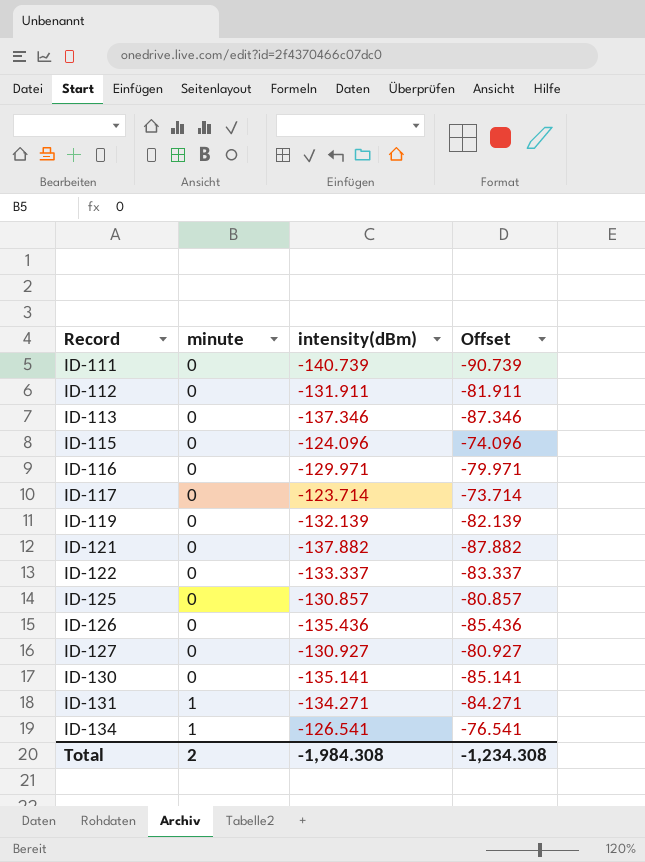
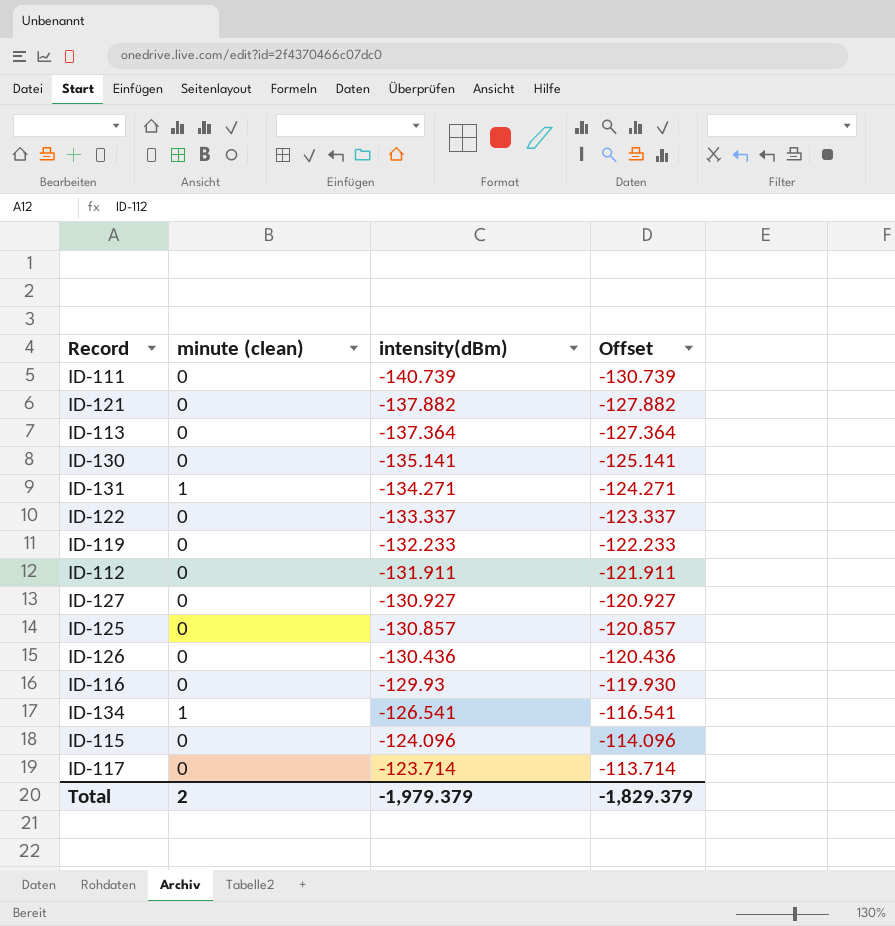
row order: Record ascending -> intensity(dBm) ascending
column name: minute -> minute (clean)
column Offset | formula: [intensity(dBm)] + 50 -> [intensity(dBm)] + 10
ID-113 | intensity(dBm): -137.346 -> -137.364
ID-119 | intensity(dBm): -132.139 -> -132.233
ID-126 | intensity(dBm): -135.436 -> -130.436
ID-116 | intensity(dBm): -129.971 -> -129.93
Total | intensity(dBm): -1,984.308 -> -1,979.379
Total | Offset: -1,234.308 -> -1,829.379

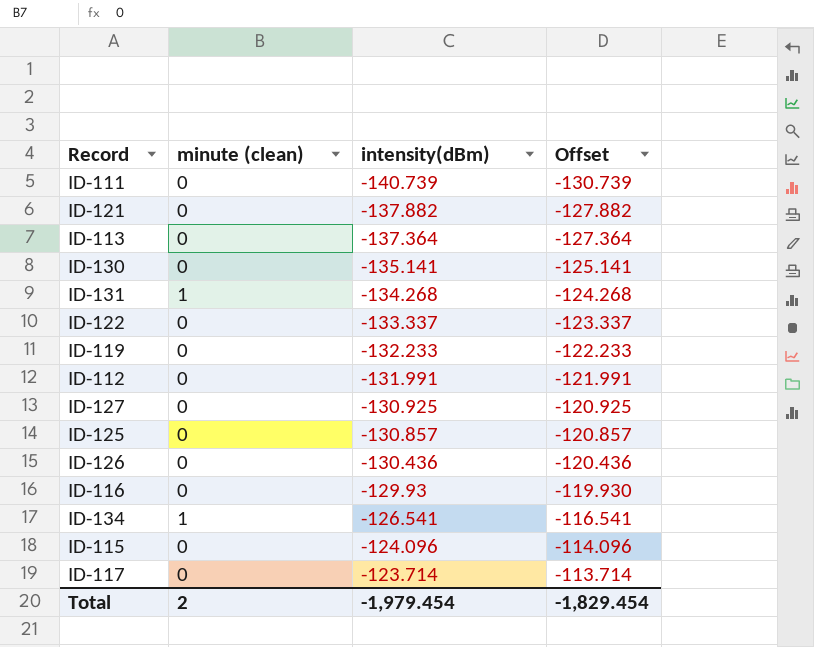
ID-131 | intensity(dBm): -134.271 -> -134.268
ID-131 | Offset: -124.271 -> -124.268
ID-112 | intensity(dBm): -131.911 -> -131.991
ID-112 | Offset: -121.911 -> -121.991
ID-127 | intensity(dBm): -130.927 -> -130.925
ID-127 | Offset: -120.927 -> -120.925
Total | intensity(dBm): -1,979.379 -> -1,979.454
Total | Offset: -1,829.379 -> -1,829.454

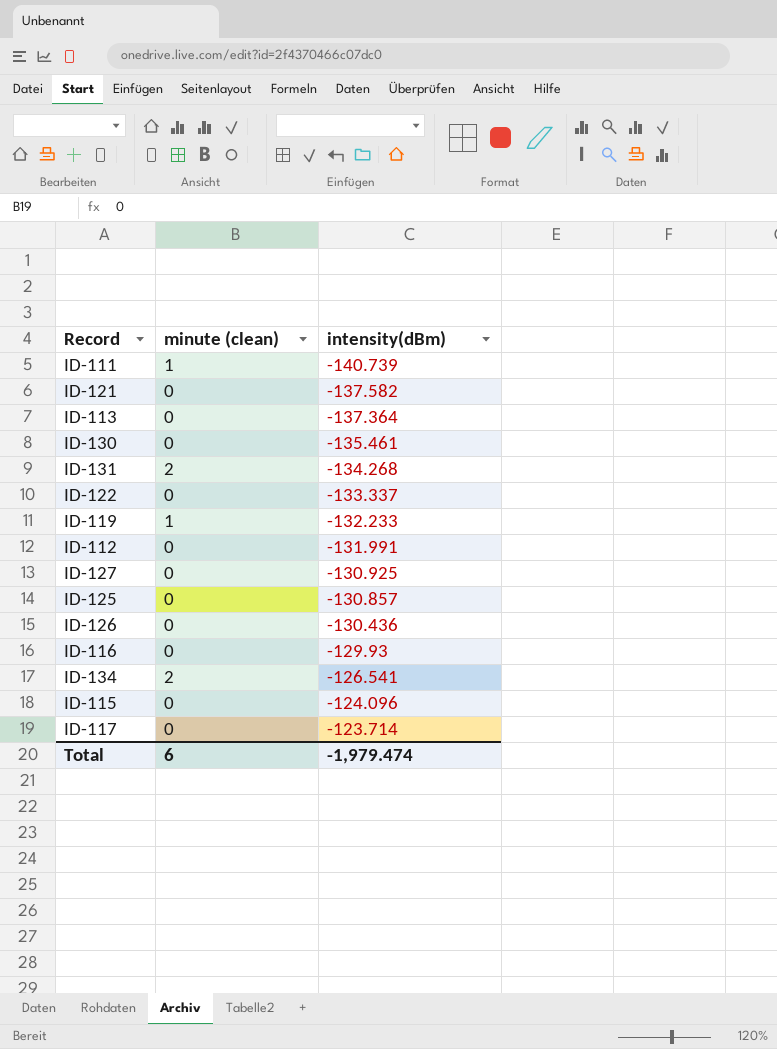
column Offset | formula: [intensity(dBm)] + 10 -> none
ID-111 | minute (clean): 0 -> 1
ID-121 | intensity(dBm): -137.882 -> -137.582
ID-130 | intensity(dBm): -135.141 -> -135.461
ID-131 | minute (clean): 1 -> 2
ID-119 | minute (clean): 0 -> 1
ID-134 | minute (clean): 1 -> 2
Total | minute (clean): 2 -> 6
Total | intensity(dBm): -1,979.454 -> -1,979.474

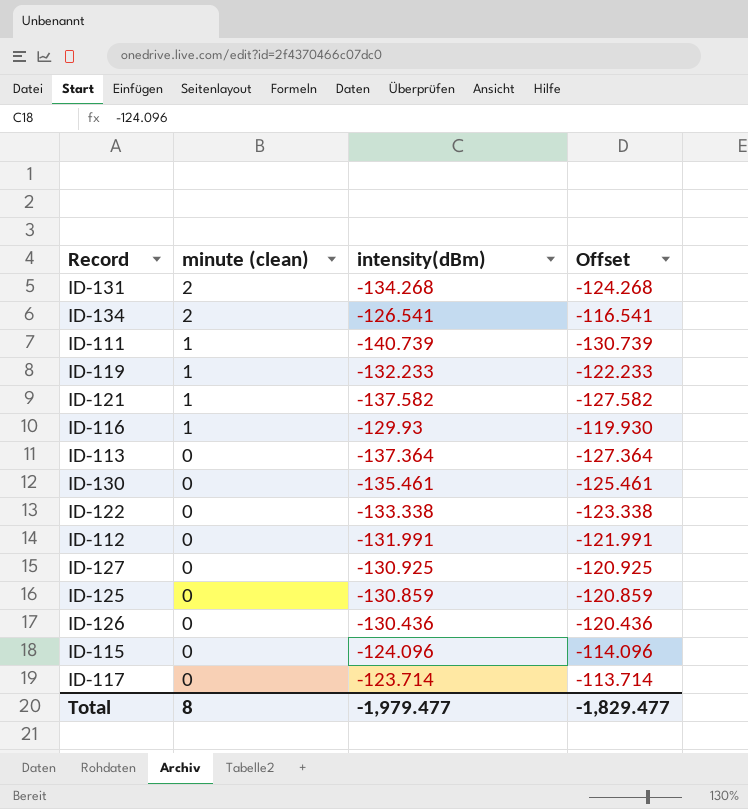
row order: intensity(dBm) ascending -> minute (clean) descending
column Offset | formula: none -> [intensity(dBm)] + 10
ID-121 | minute (clean): 0 -> 1
ID-116 | minute (clean): 0 -> 1
ID-122 | intensity(dBm): -133.337 -> -133.338
ID-125 | intensity(dBm): -130.857 -> -130.859
Total | minute (clean): 6 -> 8
Total | intensity(dBm): -1,979.474 -> -1,979.477

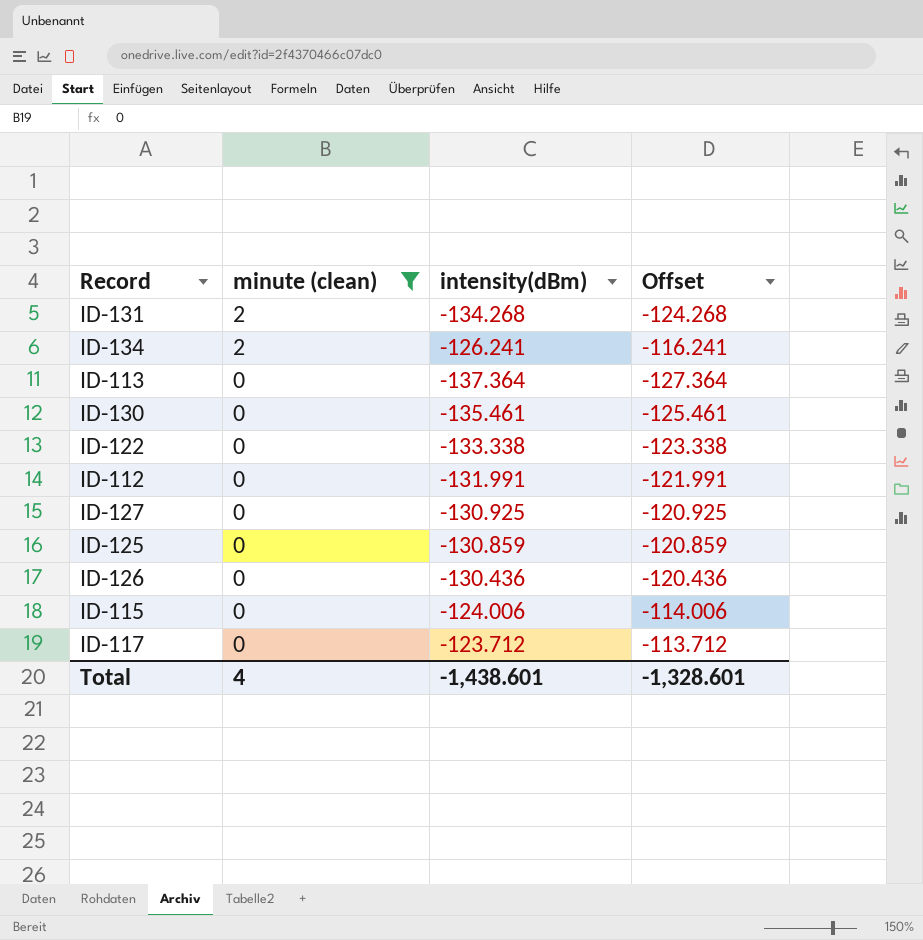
filter: none -> minute (clean) != 1
ID-134 | intensity(dBm): -126.541 -> -126.241
ID-134 | Offset: -116.541 -> -116.241
ID-115 | intensity(dBm): -124.096 -> -124.006
ID-115 | Offset: -114.096 -> -114.006
ID-117 | intensity(dBm): -123.714 -> -123.712
ID-117 | Offset: -113.714 -> -113.712
Total | minute (clean): 8 -> 4
Total | intensity(dBm): -1,979.477 -> -1,438.601
Total | Offset: -1,829.477 -> -1,328.601

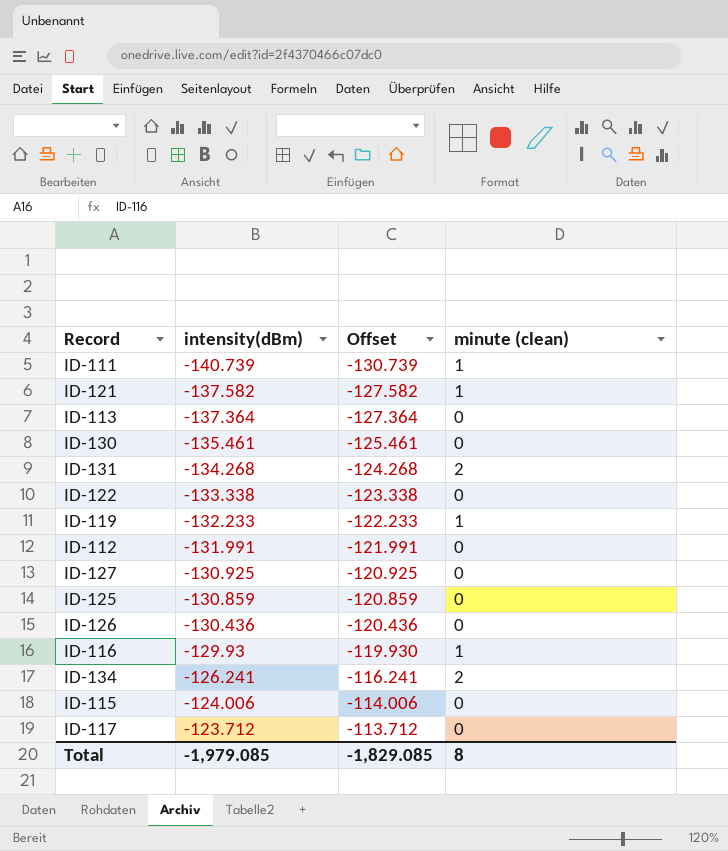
filter: minute (clean) != 1 -> none
row order: minute (clean) descending -> intensity(dBm) ascending
column minute (clean) | position: 2 -> 4
Total | intensity(dBm): -1,438.601 -> -1,979.085
Total | Offset: -1,328.601 -> -1,829.085
Total | minute (clean): 4 -> 8

